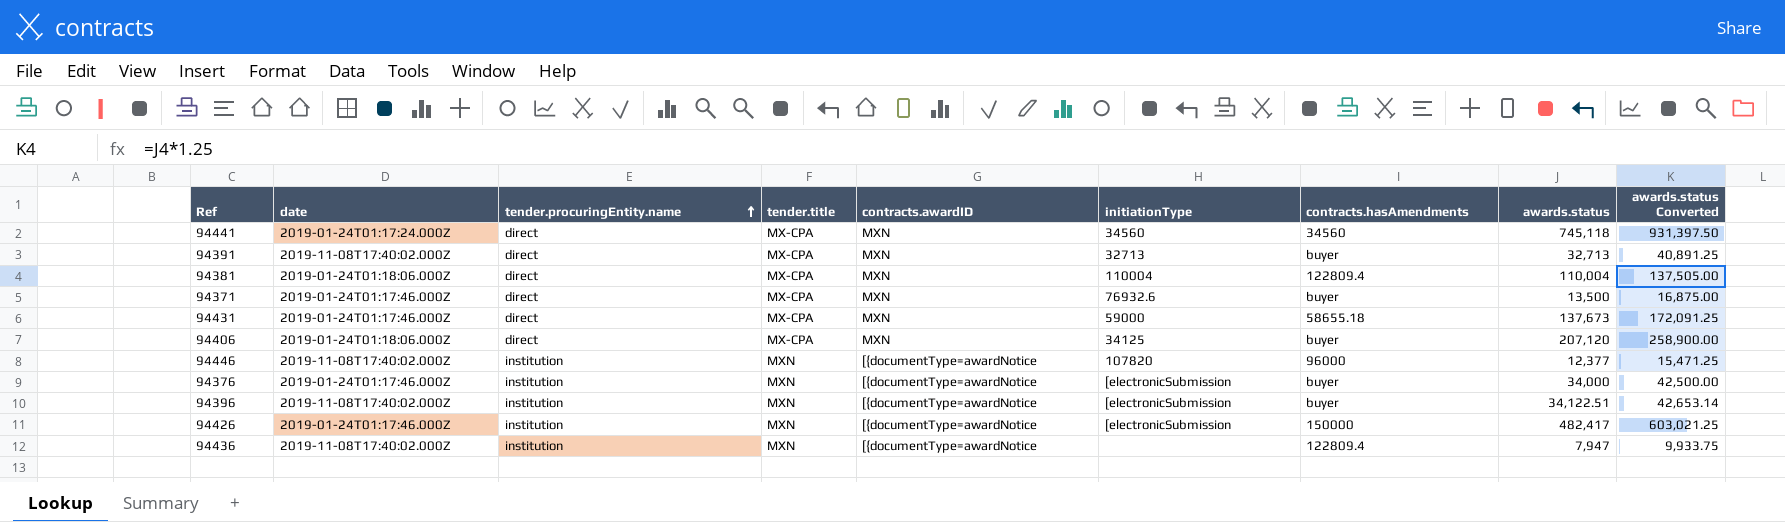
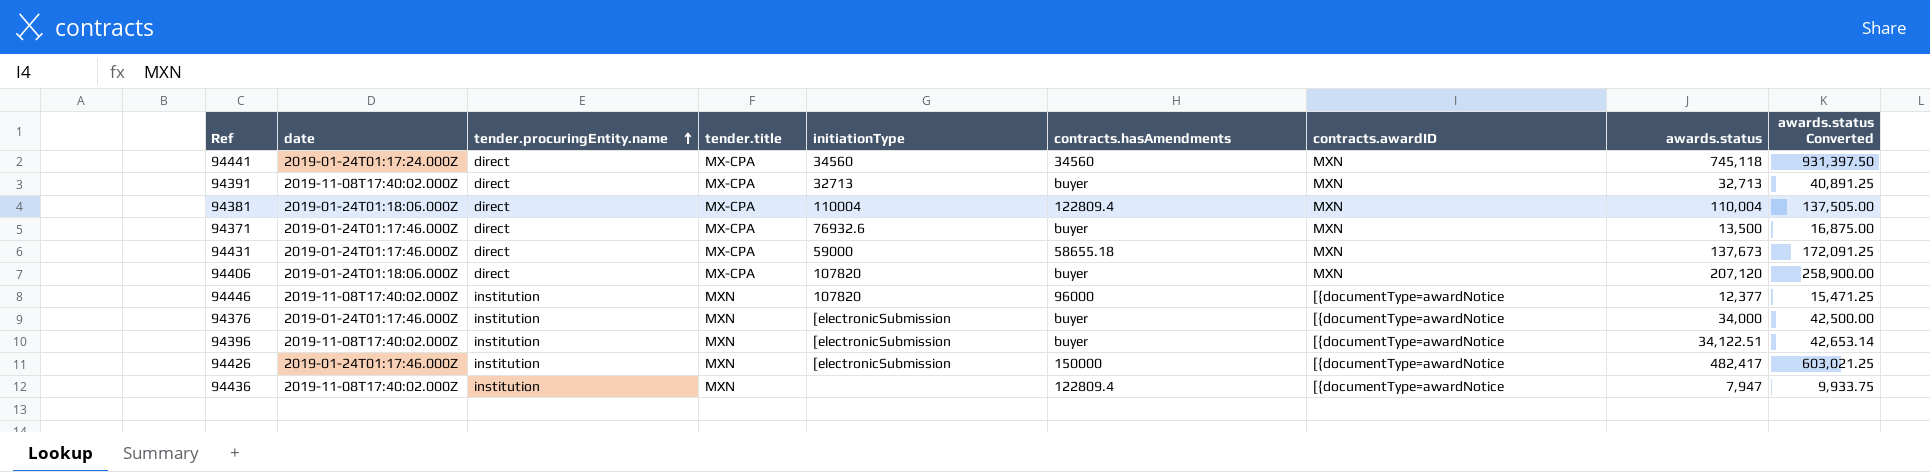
column contracts.awardID | position: 5 -> 7
94406 | initiationType: 34125 -> 107820

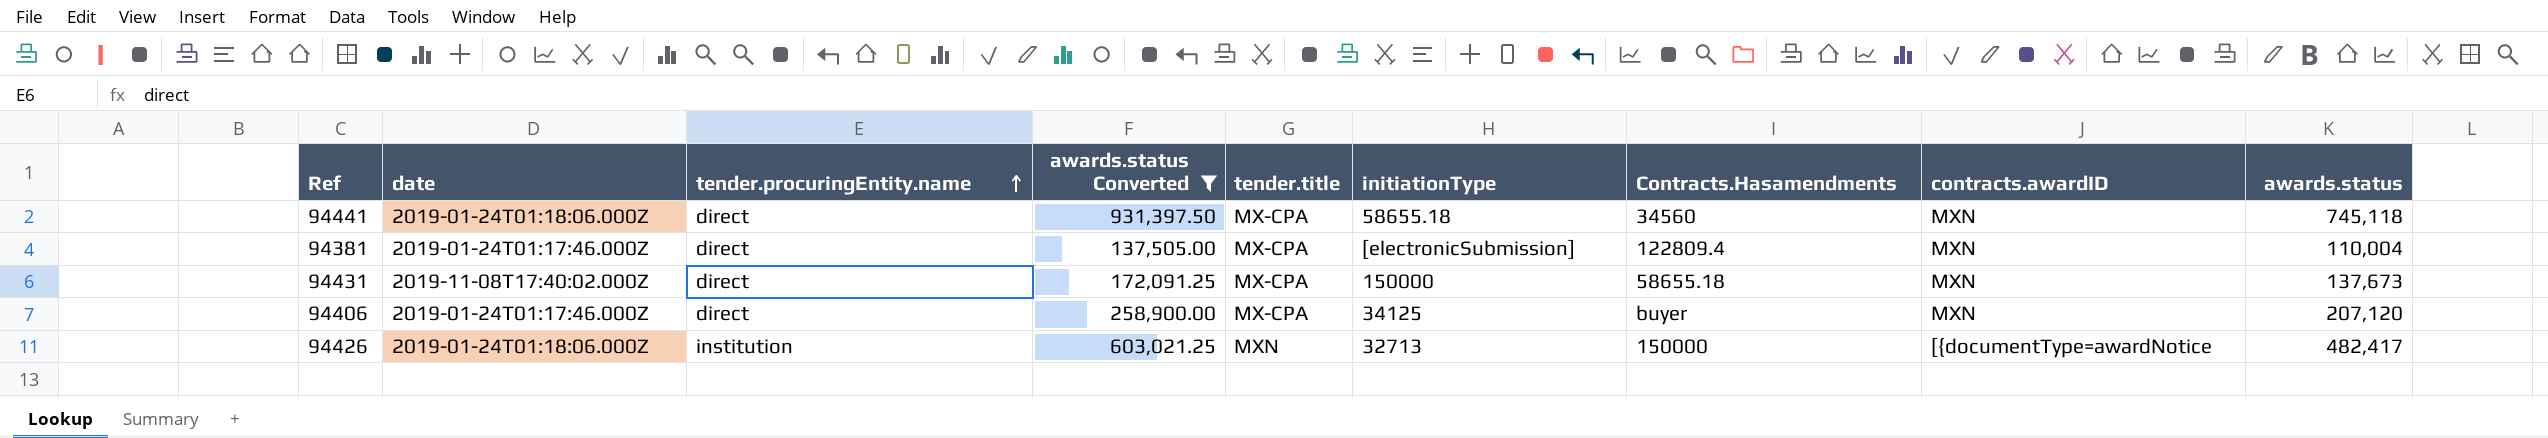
filter: none -> awards.status Converted >= 137,505.00
column awards.status Converted | position: 9 -> 4
column name: contracts.hasAmendments -> Contracts.Hasamendments
94441 | date: 2019-01-24T01:17:24.000Z -> 2019-01-24T01:18:06.000Z
94441 | initiationType: 34560 -> 58655.18
94381 | date: 2019-01-24T01:18:06.000Z -> 2019-01-24T01:17:46.000Z
94381 | initiationType: 110004 -> [electronicSubmission]
94431 | date: 2019-01-24T01:17:46.000Z -> 2019-11-08T17:40:02.000Z
94431 | initiationType: 59000 -> 150000
94406 | date: 2019-01-24T01:18:06.000Z -> 2019-01-24T01:17:46.000Z
94406 | initiationType: 107820 -> 34125
94426 | date: 2019-01-24T01:17:46.000Z -> 2019-01-24T01:18:06.000Z
94426 | initiationType: [electronicSubmission -> 32713

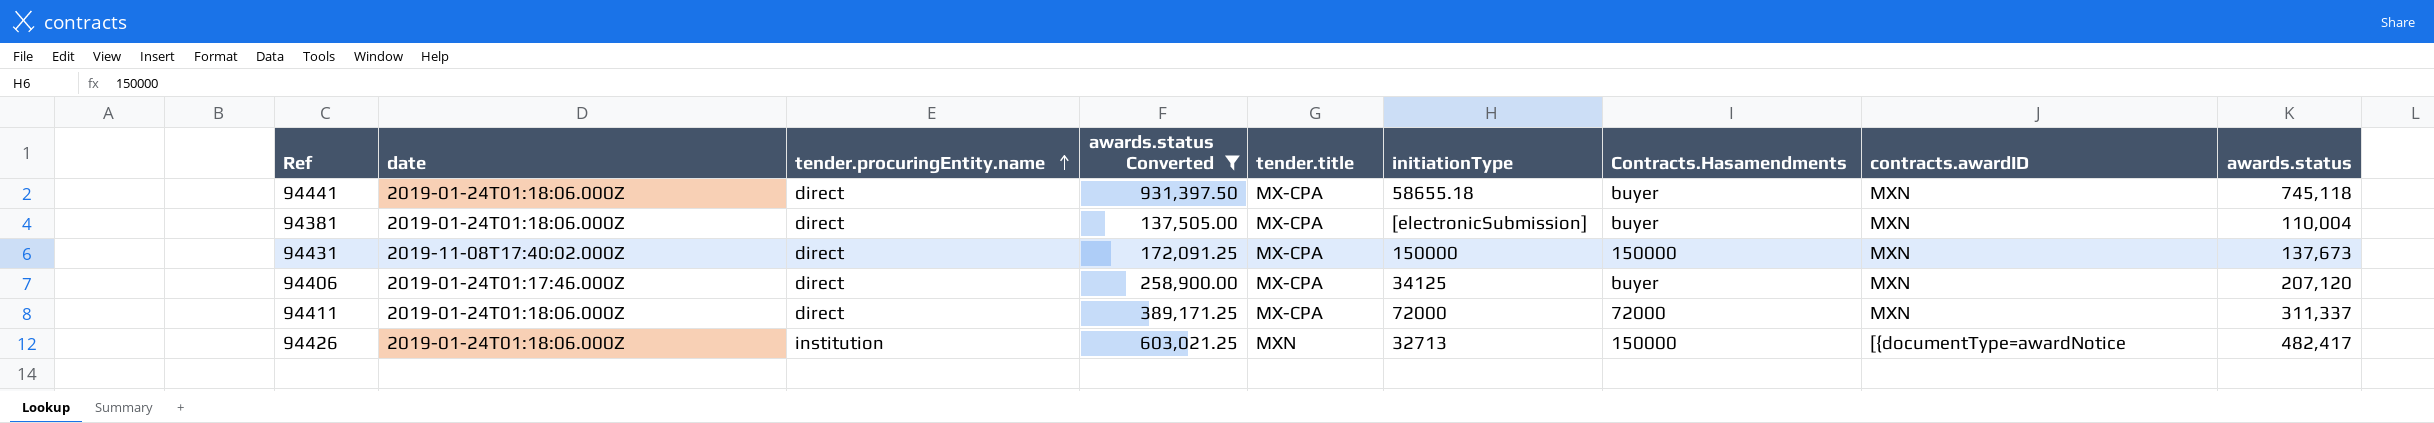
94441 | Contracts.Hasamendments: 34560 -> buyer
94381 | date: 2019-01-24T01:17:46.000Z -> 2019-01-24T01:18:06.000Z
94381 | Contracts.Hasamendments: 122809.4 -> buyer
94431 | Contracts.Hasamendments: 58655.18 -> 150000
row 94411: none -> 2019-01-24T01:18:06.000Z | direct | 389,171.25 | MX-CPA | 72000 | 72000 | MXN | 311,337

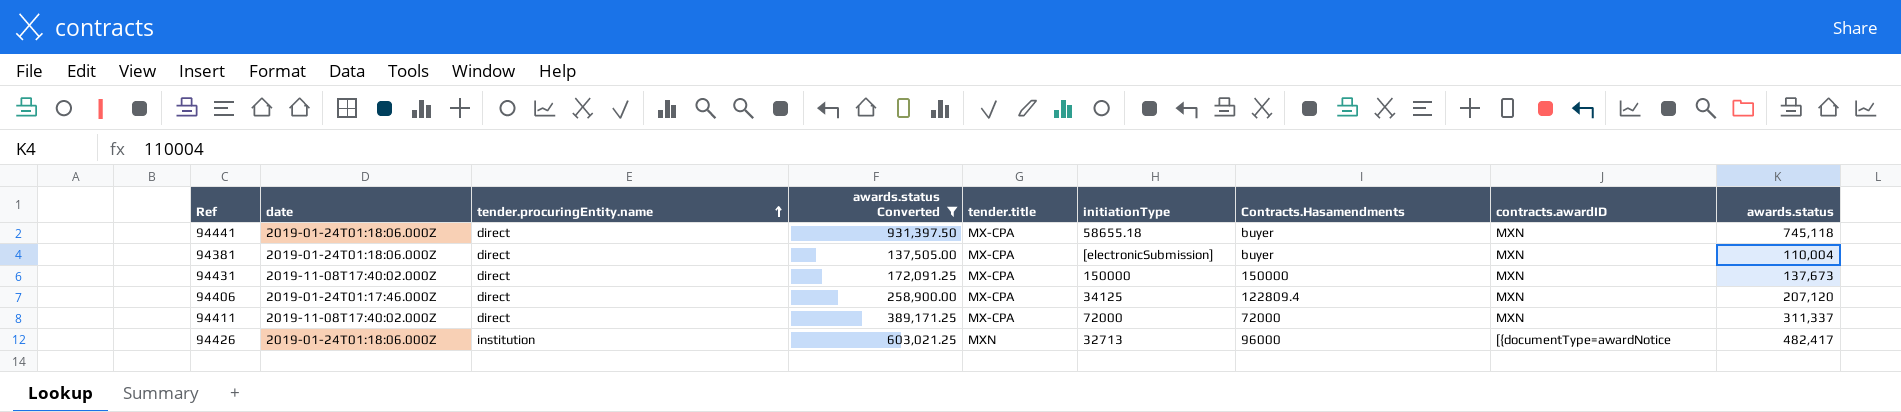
94406 | Contracts.Hasamendments: buyer -> 122809.4
94411 | date: 2019-01-24T01:18:06.000Z -> 2019-11-08T17:40:02.000Z
94426 | Contracts.Hasamendments: 150000 -> 96000

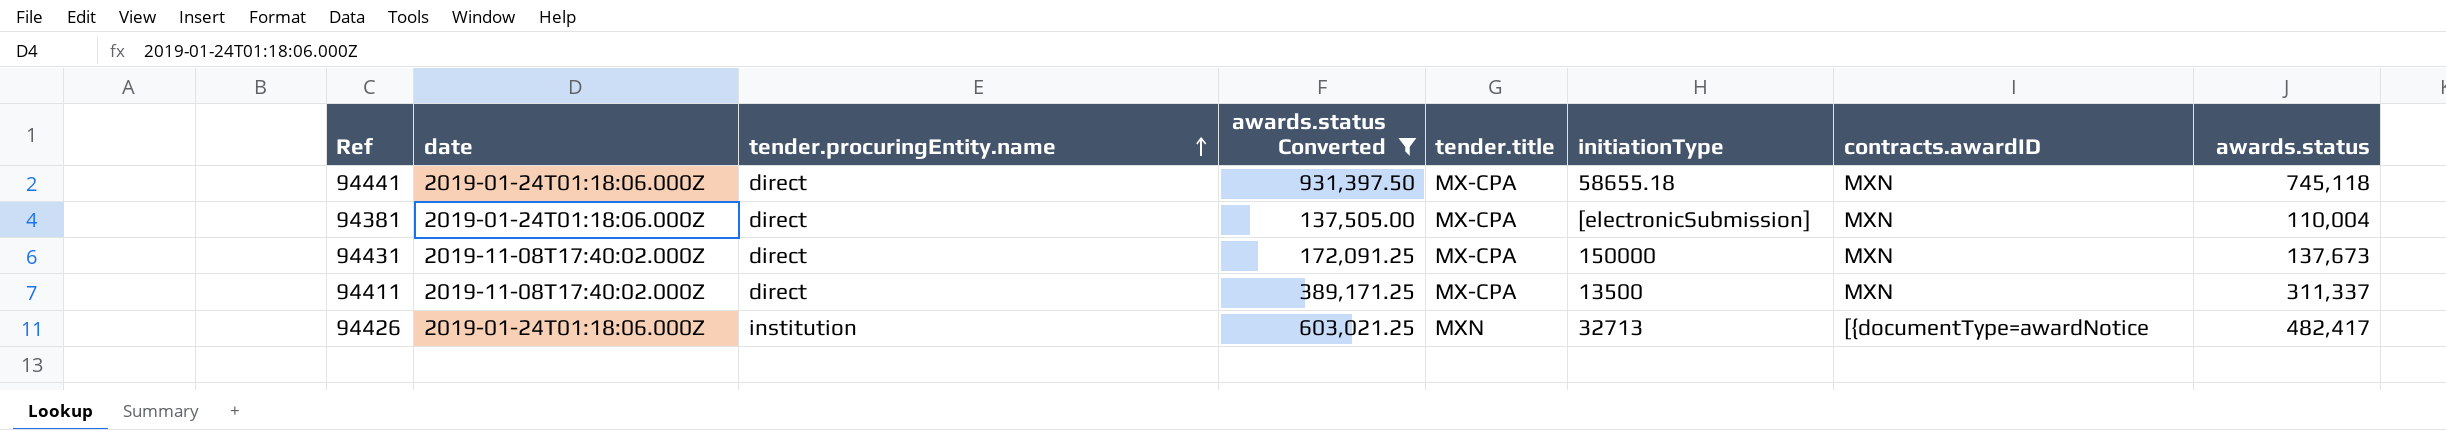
column Contracts.Hasamendments | position: 7 -> none
row 94406: 2019-01-24T01:17:46.000Z | direct | 258,900.00 | MX-CPA | 34125 | 122809.4 | MXN | 207,120 -> none
94411 | initiationType: 72000 -> 13500

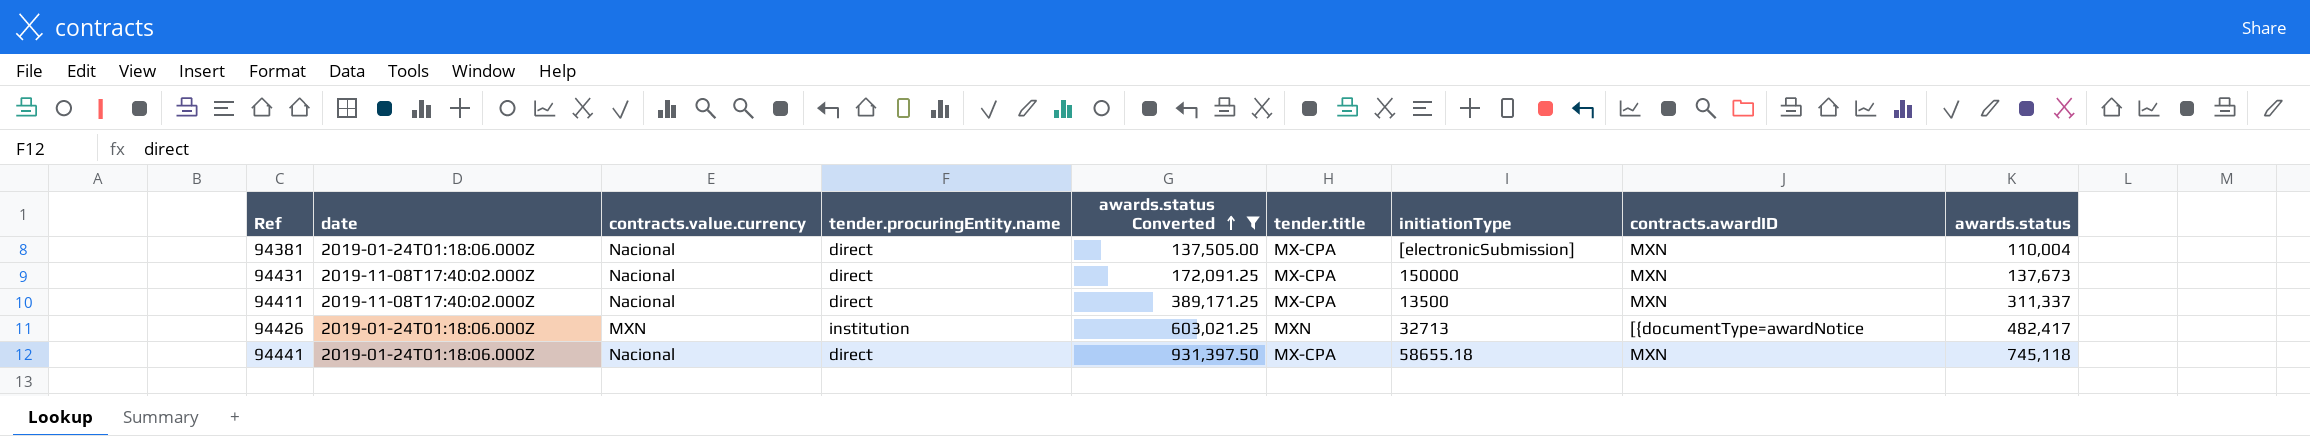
row order: tender.procuringEntity.name ascending -> awards.status Converted ascending
column contracts.value.currency | position: none -> 3

